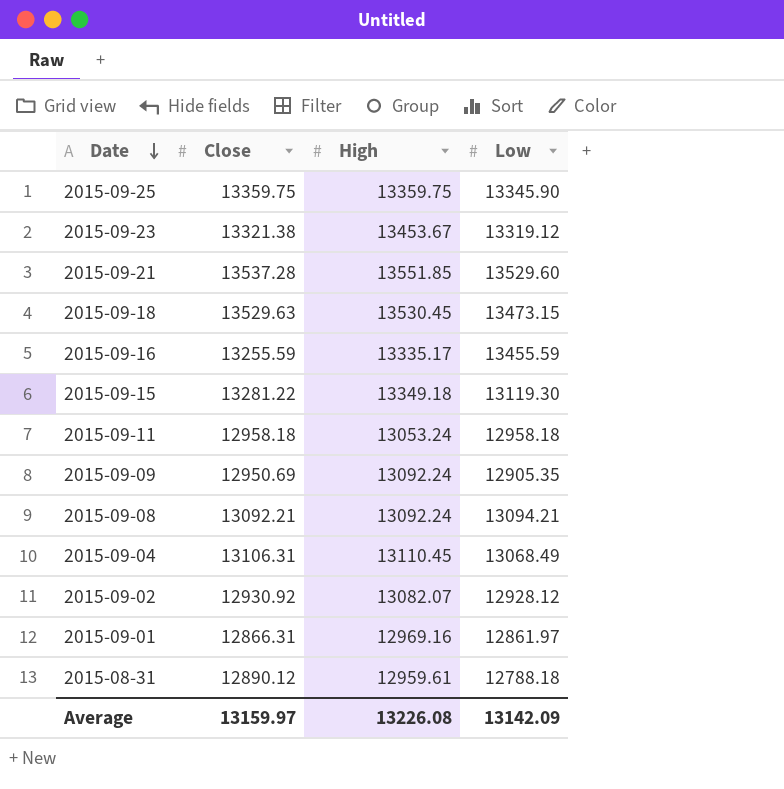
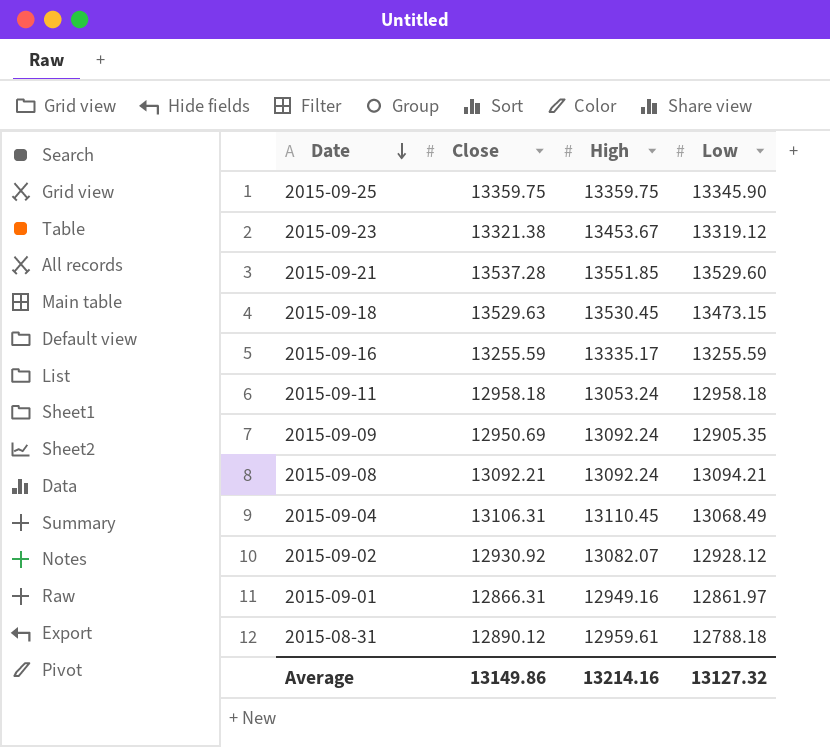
row 2015-09-15: 13281.22 | 13349.18 | 13119.30 -> none
2015-09-16 | Low: 13455.59 -> 13255.59
2015-09-01 | High: 12969.16 -> 12949.16
Average | Close: 13159.97 -> 13149.86
Average | High: 13226.08 -> 13214.16
Average | Low: 13142.09 -> 13127.32

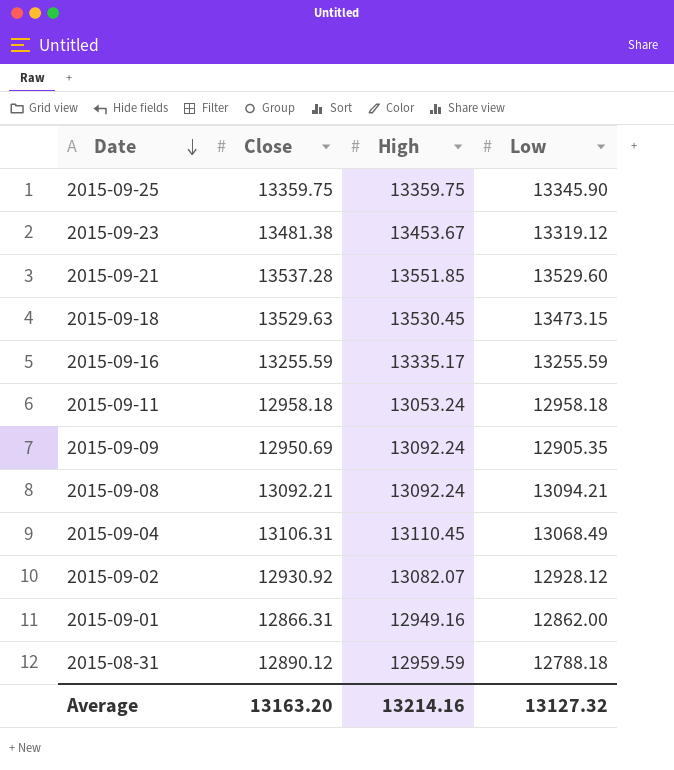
2015-09-23 | Close: 13321.38 -> 13481.38
2015-09-01 | Low: 12861.97 -> 12862.00
2015-08-31 | High: 12959.61 -> 12959.59
Average | Close: 13149.86 -> 13163.20

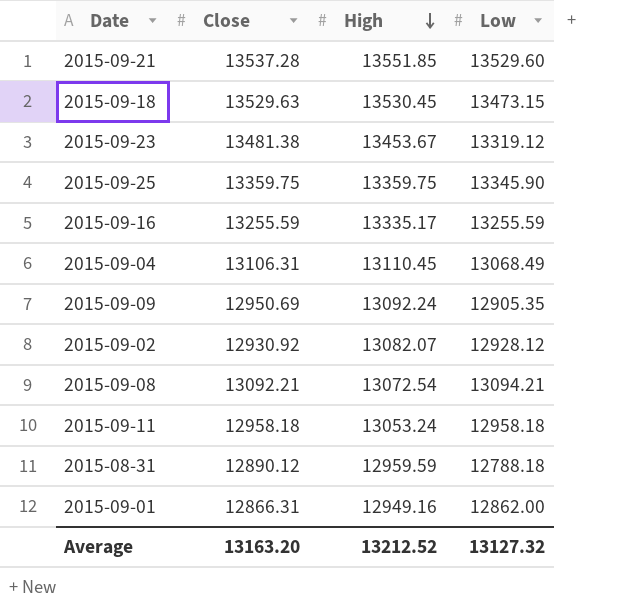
row order: Date descending -> High descending
2015-09-08 | High: 13092.24 -> 13072.54
Average | High: 13214.16 -> 13212.52

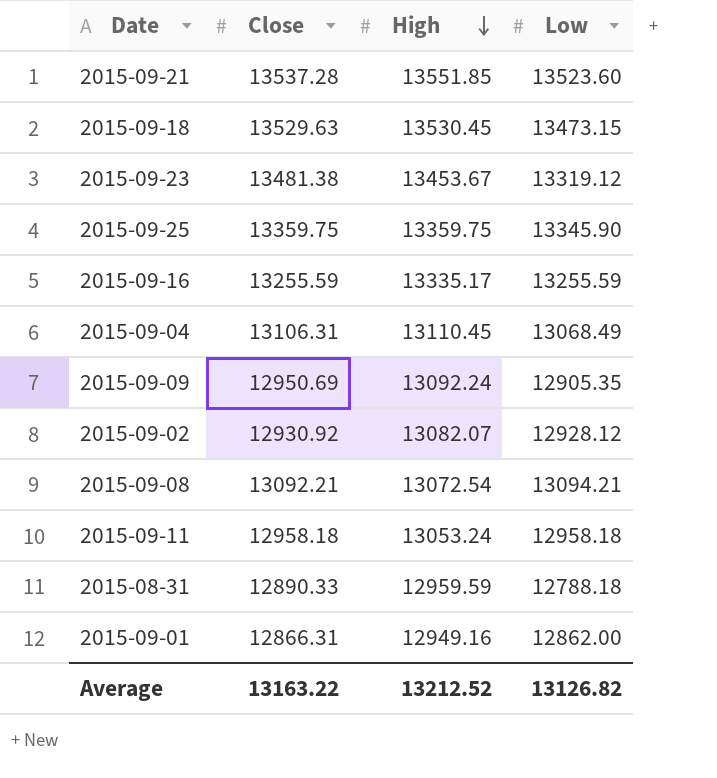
2015-09-21 | Low: 13529.60 -> 13523.60
2015-08-31 | Close: 12890.12 -> 12890.33
Average | Close: 13163.20 -> 13163.22
Average | Low: 13127.32 -> 13126.82

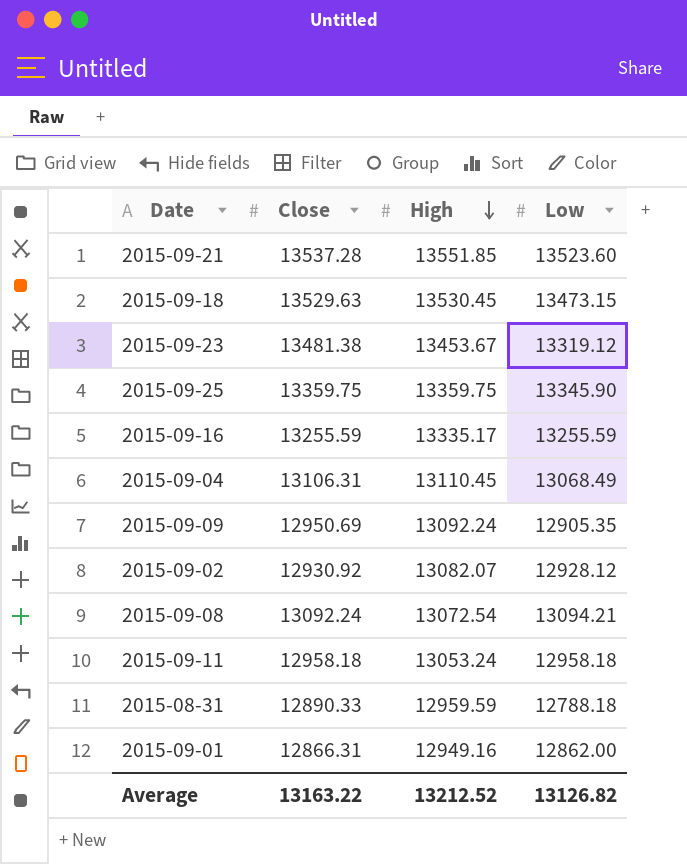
2015-09-08 | Close: 13092.21 -> 13092.24

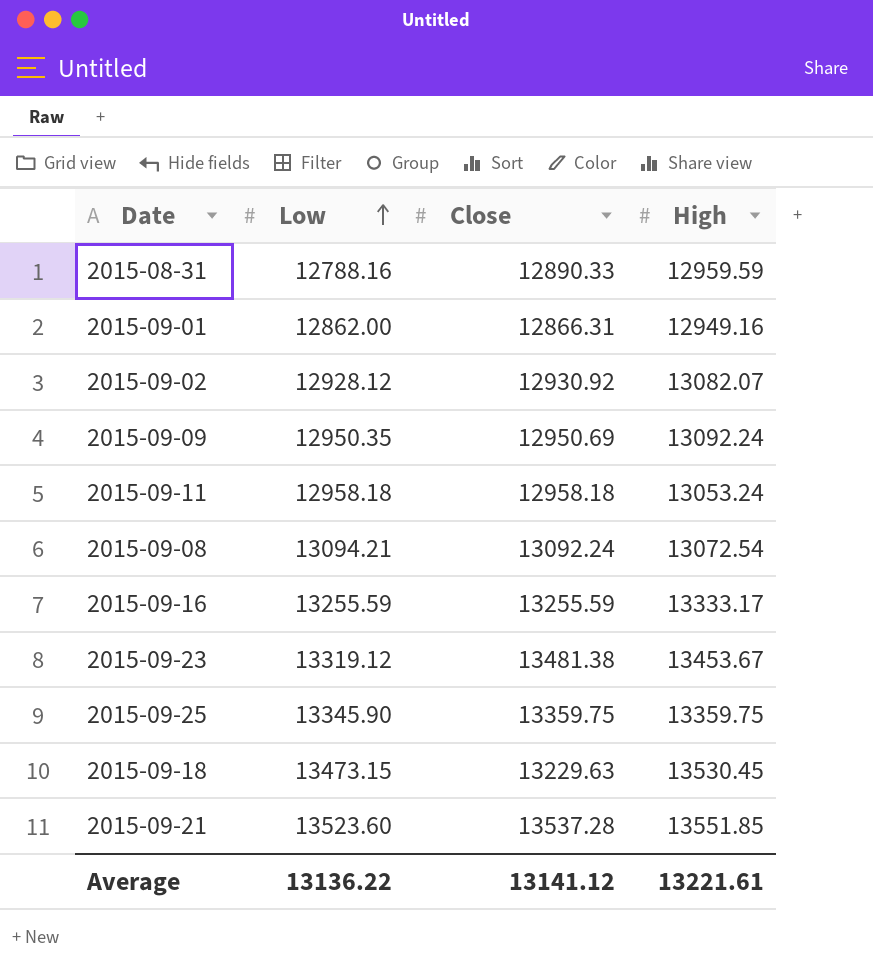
row order: High descending -> Low ascending
column Low | position: 4 -> 2
row 2015-09-04: 13106.31 | 13110.45 | 13068.49 -> none
2015-08-31 | Low: 12788.18 -> 12788.16
2015-09-09 | Low: 12905.35 -> 12950.35
2015-09-16 | High: 13335.17 -> 13333.17
2015-09-18 | Close: 13529.63 -> 13229.63
Average | Low: 13126.82 -> 13136.22
Average | Close: 13163.22 -> 13141.12
Average | High: 13212.52 -> 13221.61

